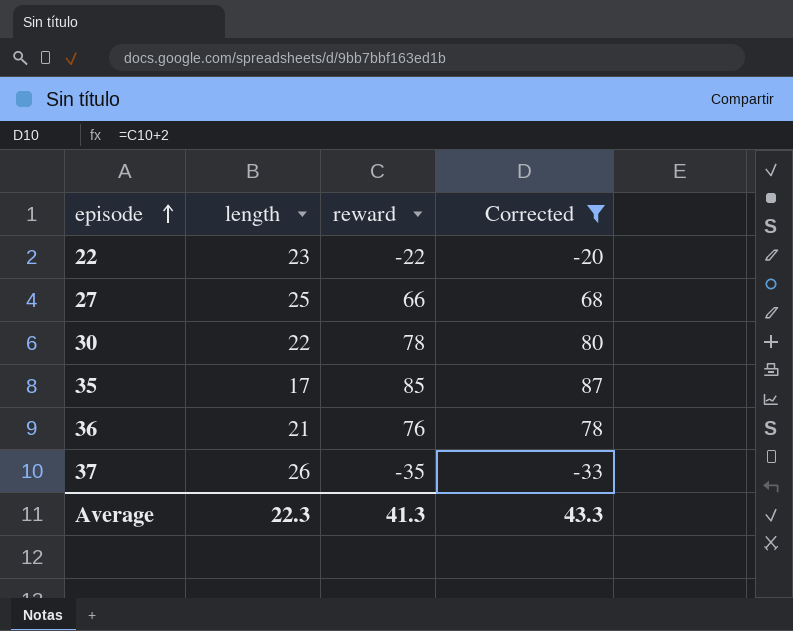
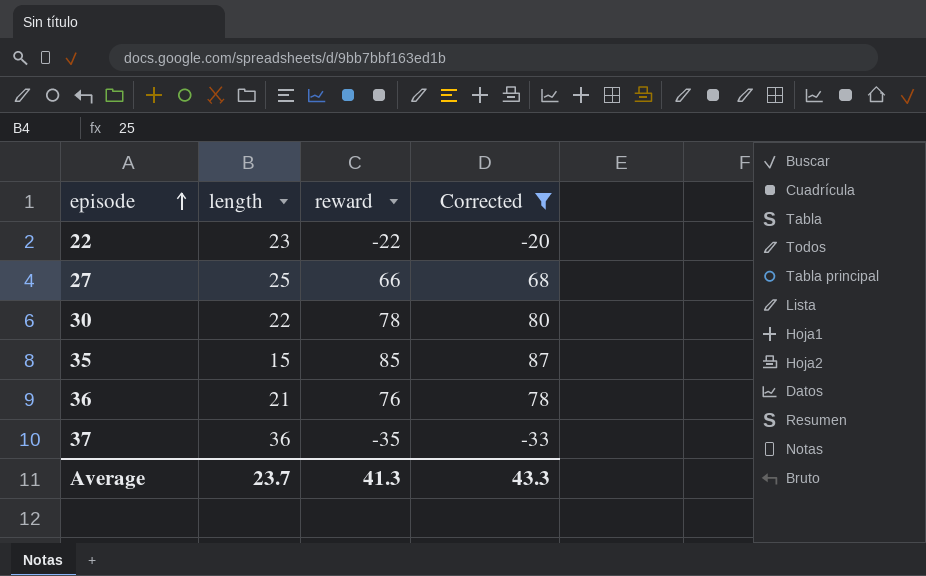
35 | length: 17 -> 15
37 | length: 26 -> 36
Average | length: 22.3 -> 23.7

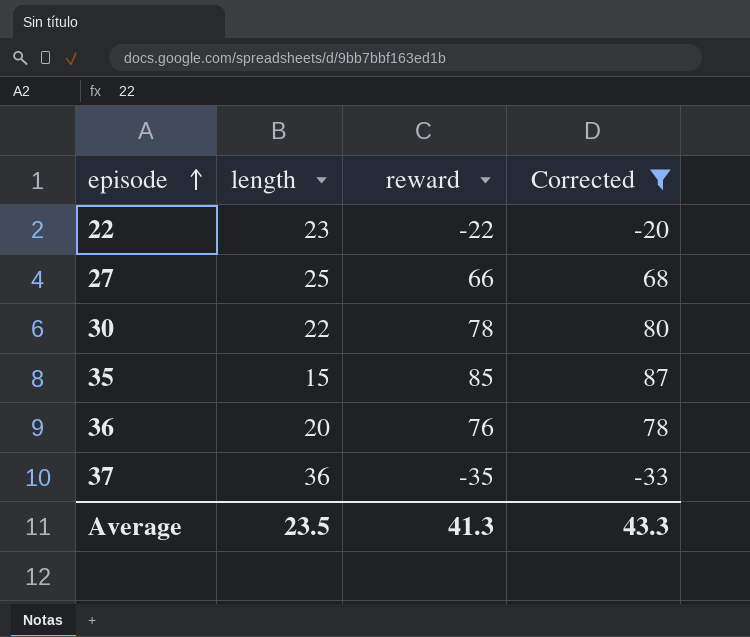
36 | length: 21 -> 20
Average | length: 23.7 -> 23.5

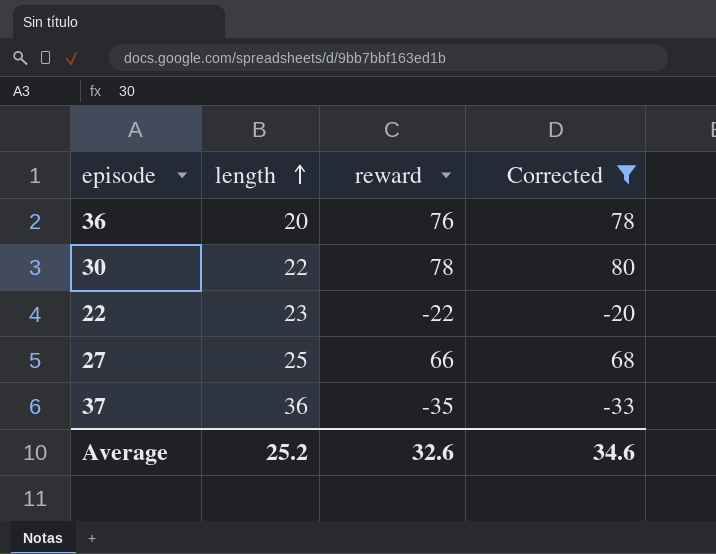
row order: episode ascending -> length ascending
row 35: 15 | 85 | 87 -> none
Average | length: 23.5 -> 25.2
Average | reward: 41.3 -> 32.6
Average | Corrected: 43.3 -> 34.6

